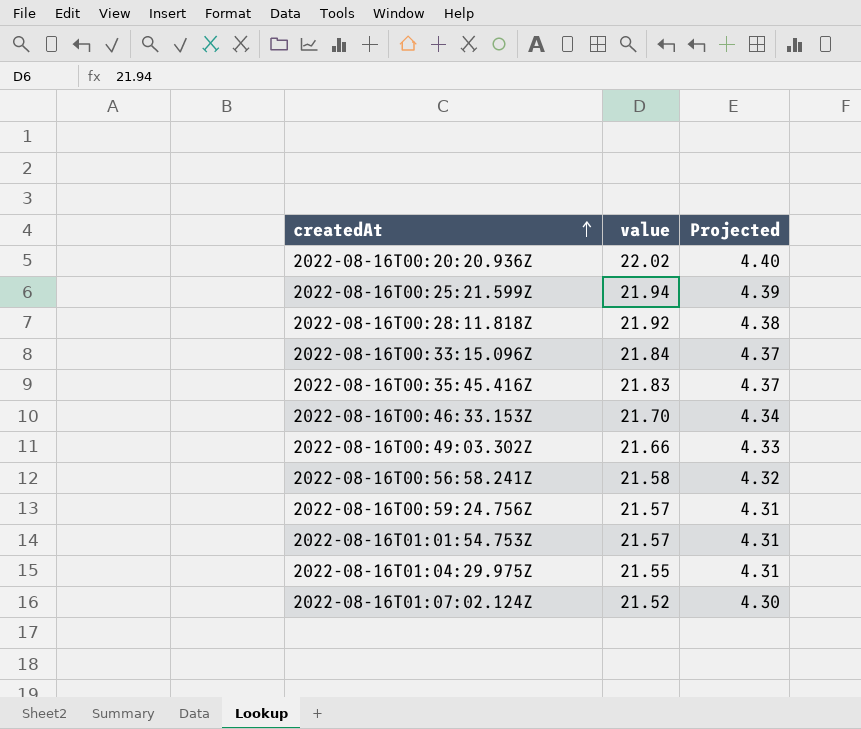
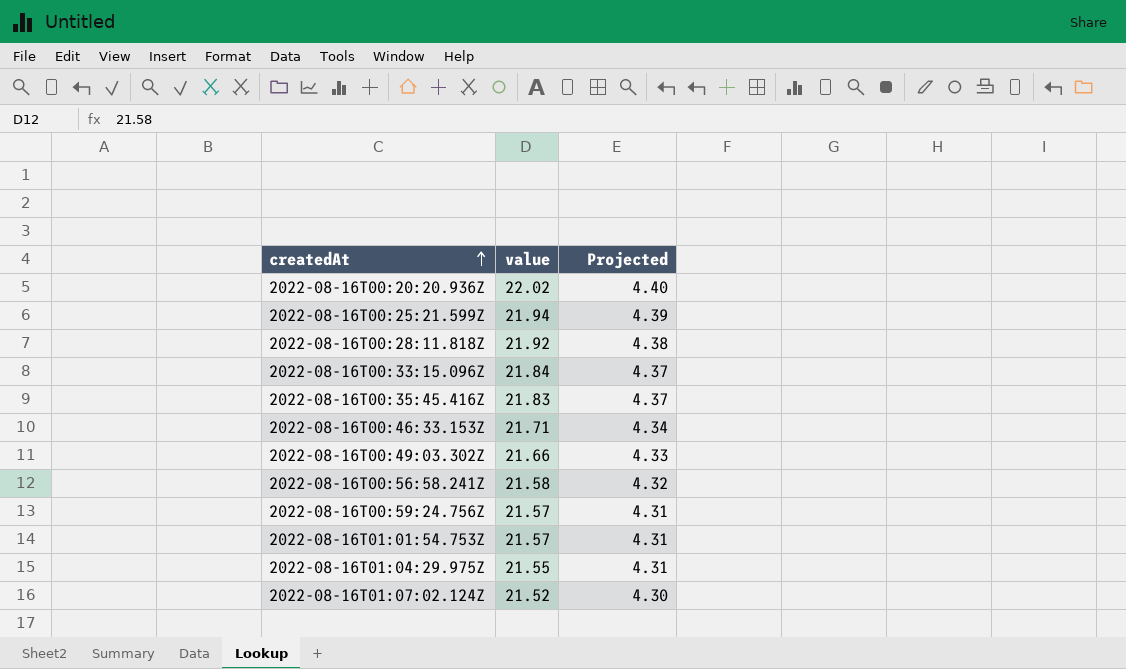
2022-08-16T00:46:33.153Z | value: 21.70 -> 21.71

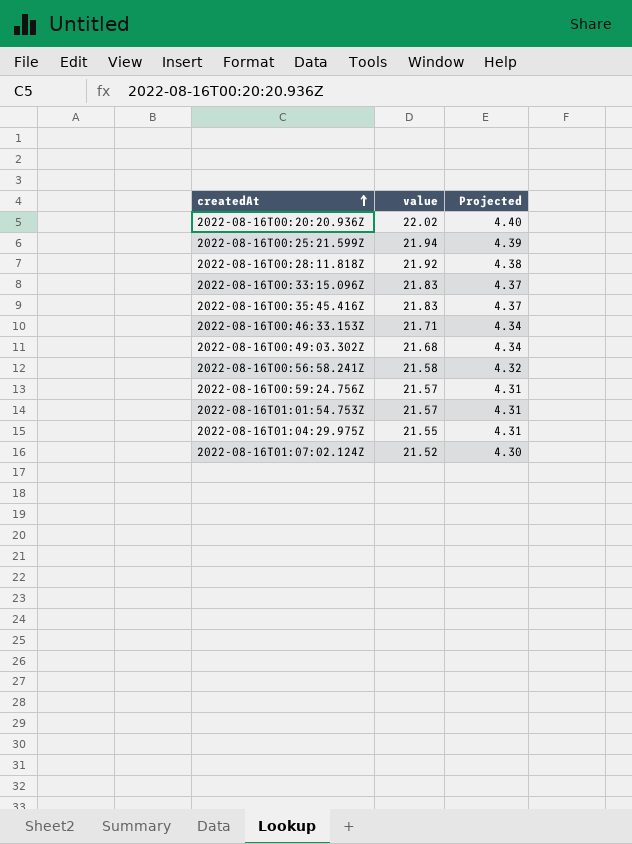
2022-08-16T00:33:15.096Z | value: 21.84 -> 21.83
2022-08-16T00:49:03.302Z | value: 21.66 -> 21.68
2022-08-16T00:49:03.302Z | Projected: 4.33 -> 4.34

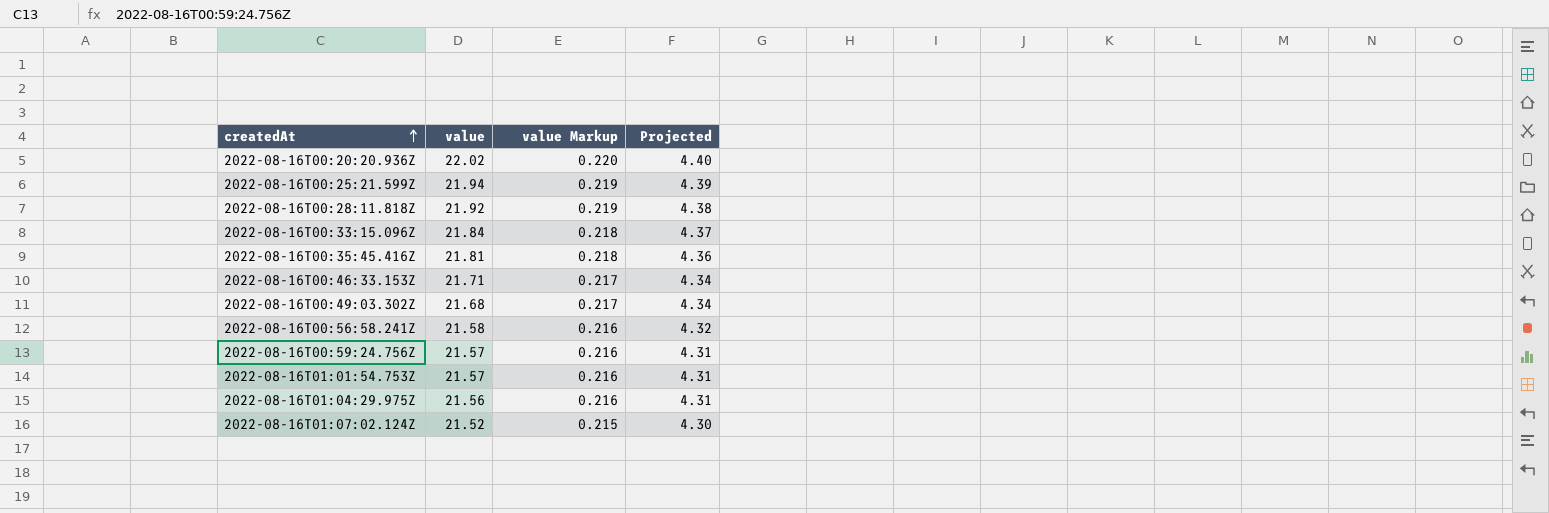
column value Markup | formula: none -> [value] * 0.01
2022-08-16T00:33:15.096Z | value: 21.83 -> 21.84
2022-08-16T00:35:45.416Z | value: 21.83 -> 21.81
2022-08-16T00:35:45.416Z | Projected: 4.37 -> 4.36
2022-08-16T01:04:29.975Z | value: 21.55 -> 21.56

